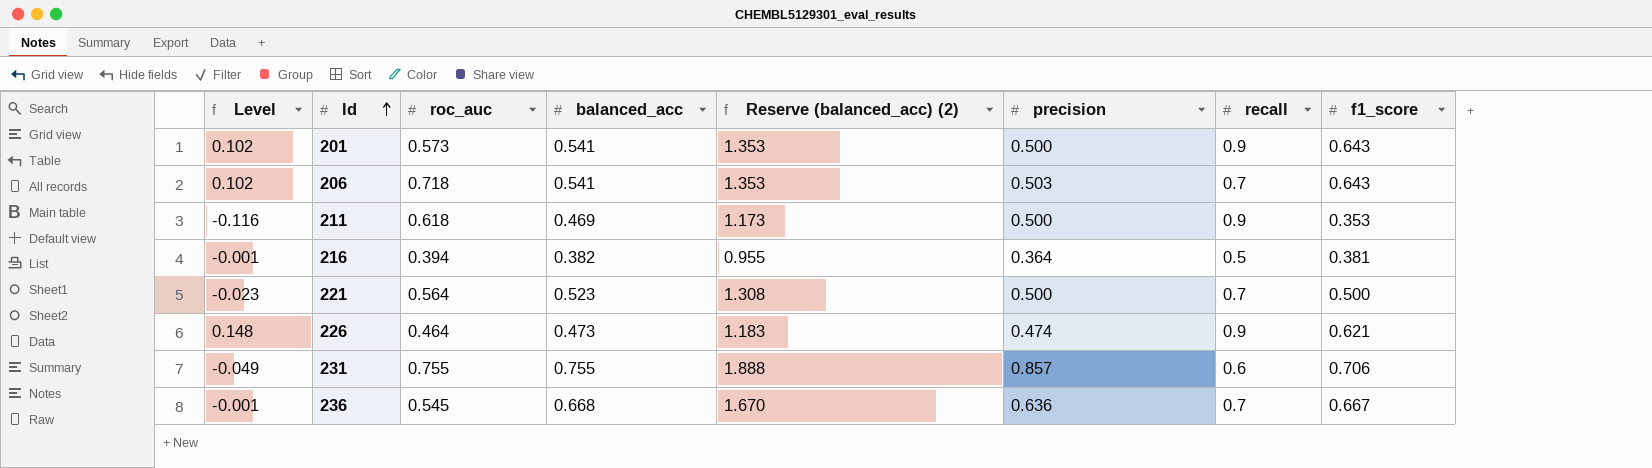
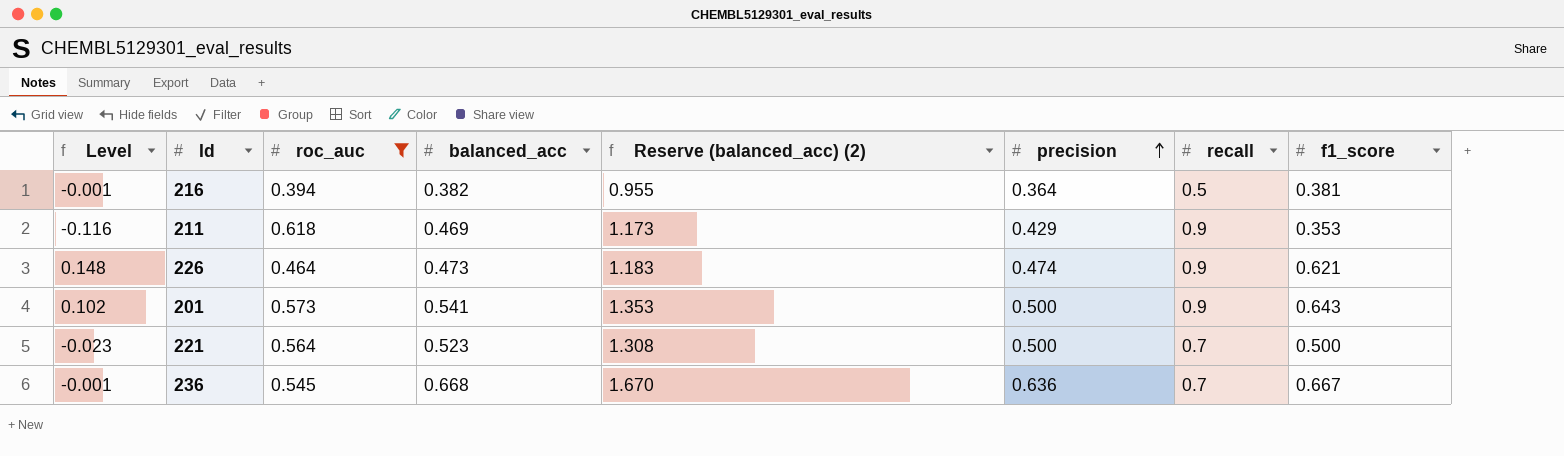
filter: none -> roc_auc <= 0.618
row order: Id ascending -> precision ascending
211 | precision: 0.500 -> 0.429

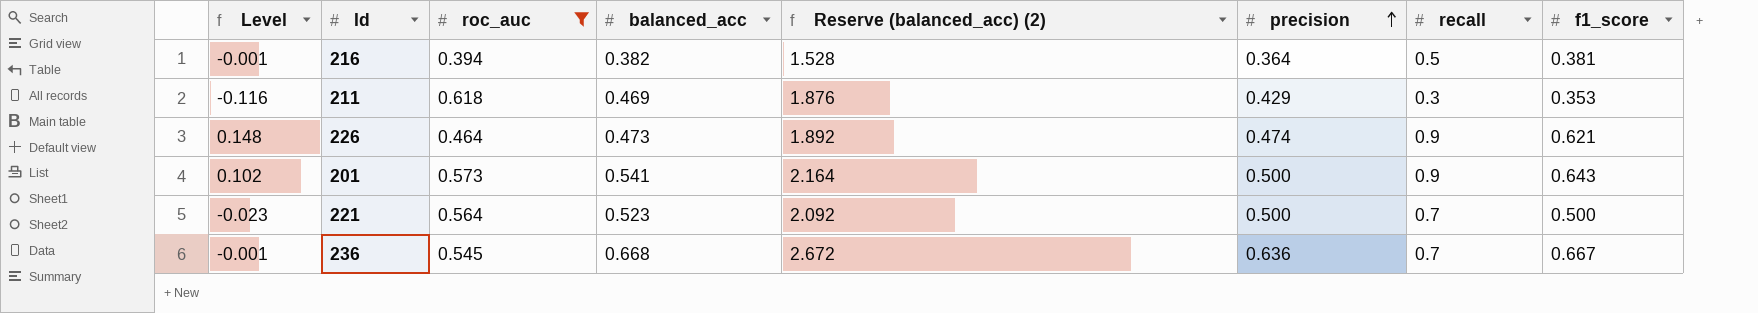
column Reserve (balanced_acc) (2) | formula: [balanced_acc] * 2.5 -> [balanced_acc] * 4
211 | recall: 0.9 -> 0.3

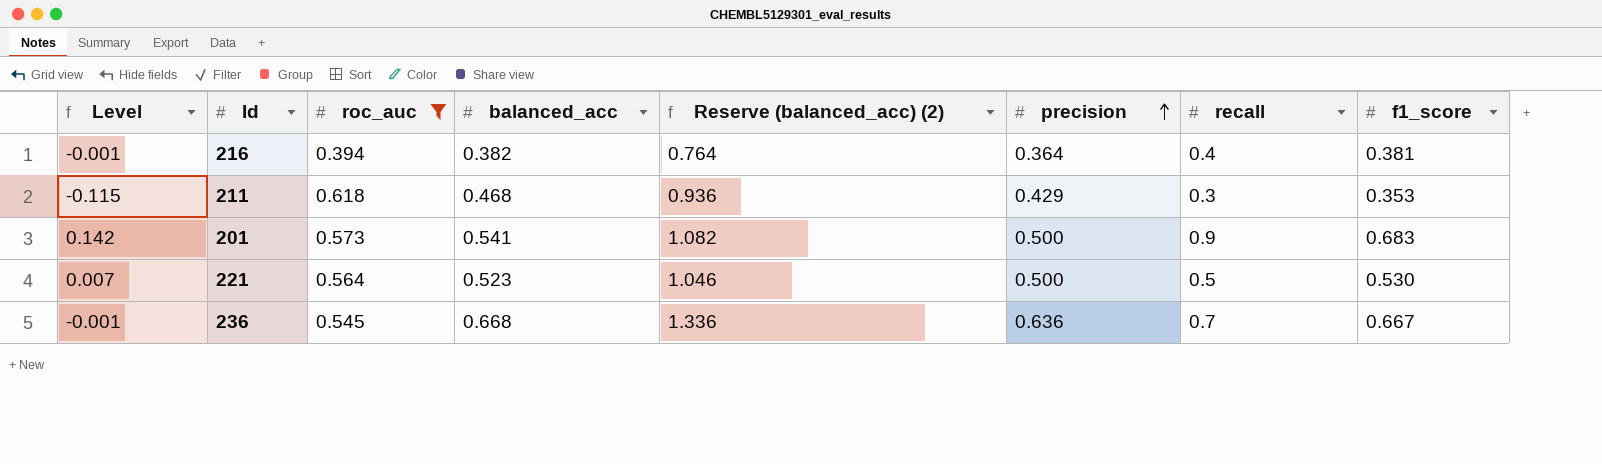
column Reserve (balanced_acc) (2) | formula: [balanced_acc] * 4 -> [balanced_acc] * 2
row 226: 0.148 | 0.464 | 0.473 | 1.892 | 0.474 | 0.9 | 0.621 -> none
216 | recall: 0.5 -> 0.4
211 | Level: -0.116 -> -0.115
211 | balanced_acc: 0.469 -> 0.468
201 | Level: 0.102 -> 0.142
201 | f1_score: 0.643 -> 0.683
221 | Level: -0.023 -> 0.007
221 | recall: 0.7 -> 0.5
221 | f1_score: 0.500 -> 0.530

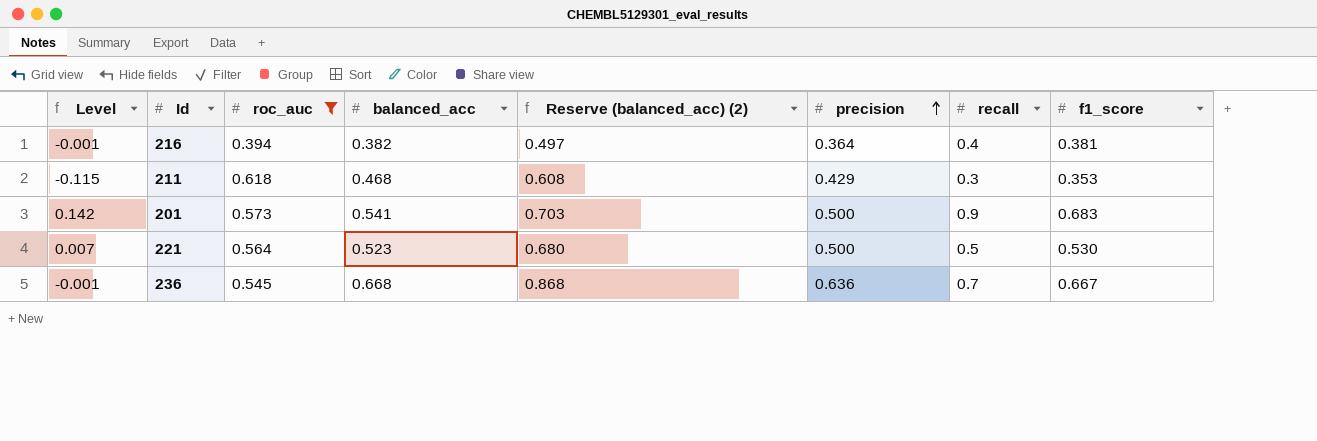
column Reserve (balanced_acc) (2) | formula: [balanced_acc] * 2 -> [balanced_acc] * 1.3

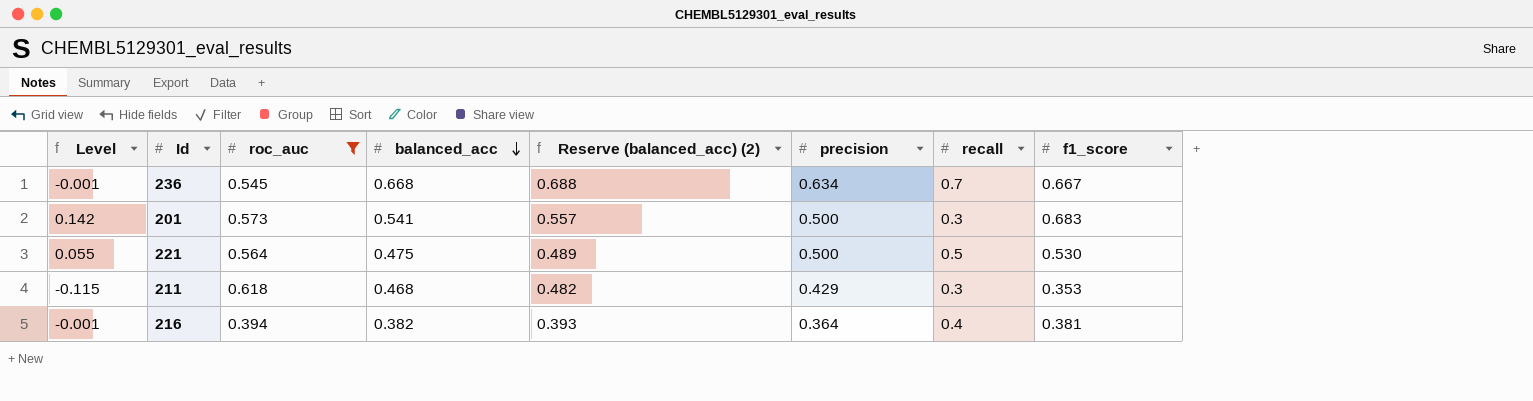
row order: precision ascending -> balanced_acc descending
column Reserve (balanced_acc) (2) | formula: [balanced_acc] * 1.3 -> [balanced_acc] * 1.03
236 | precision: 0.636 -> 0.634
201 | recall: 0.9 -> 0.3
221 | Level: 0.007 -> 0.055
221 | balanced_acc: 0.523 -> 0.475

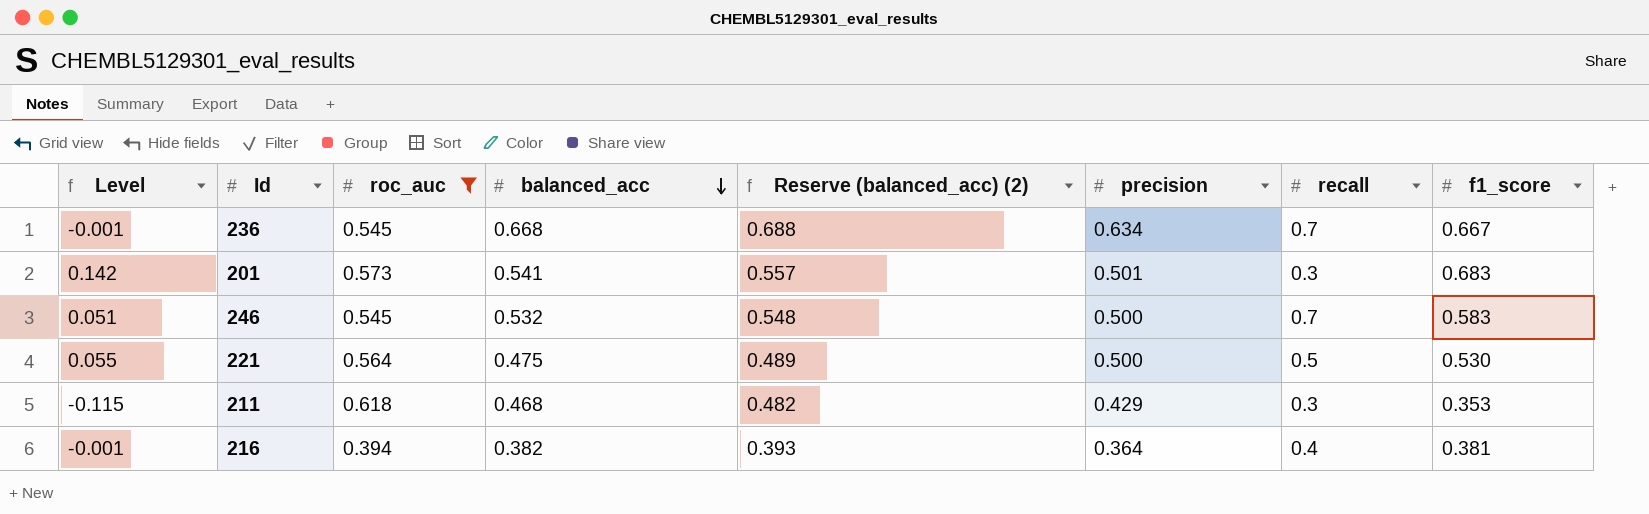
201 | precision: 0.500 -> 0.501
row 246: none -> 0.051 | 0.545 | 0.532 | 0.548 | 0.500 | 0.7 | 0.583

